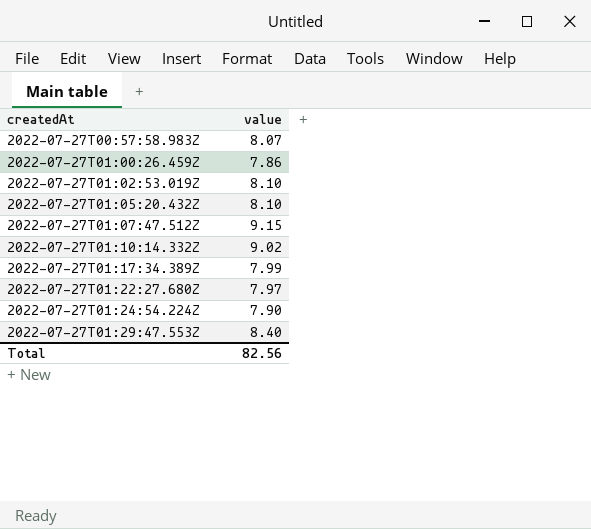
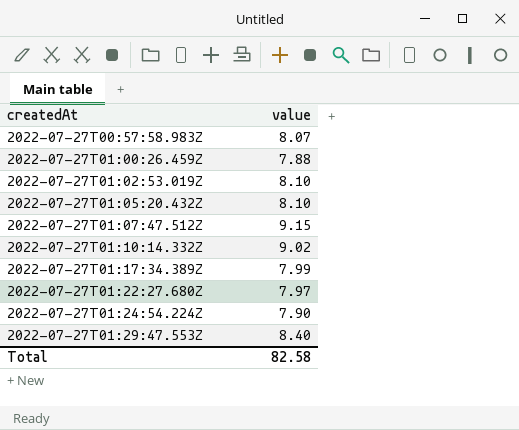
2022-07-27T01:00:26.459Z | value: 7.86 -> 7.88
Total | value: 82.56 -> 82.58

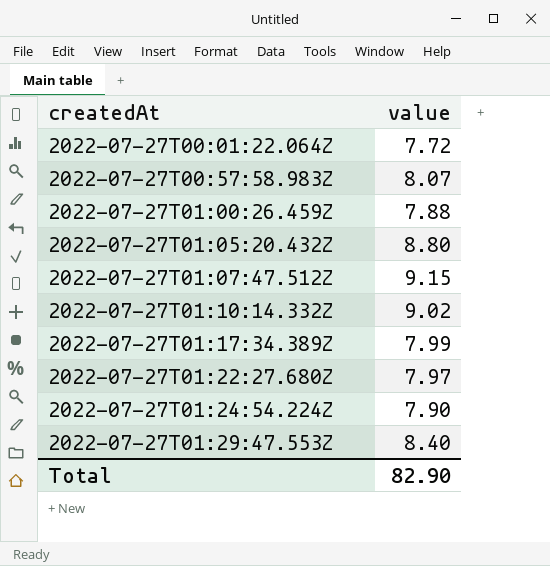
row 2022-07-27T01:02:53.019Z: 8.10 -> none
row 2022-07-27T00:01:22.064Z: none -> 7.72
2022-07-27T01:05:20.432Z | value: 8.10 -> 8.80
Total | value: 82.58 -> 82.90

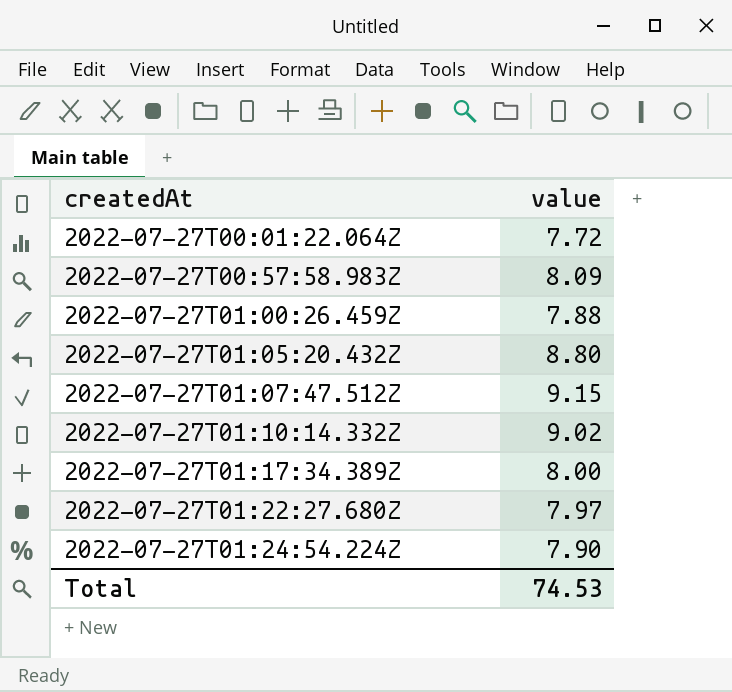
row 2022-07-27T01:29:47.553Z: 8.40 -> none
2022-07-27T00:57:58.983Z | value: 8.07 -> 8.09
2022-07-27T01:17:34.389Z | value: 7.99 -> 8.00
Total | value: 82.90 -> 74.53

